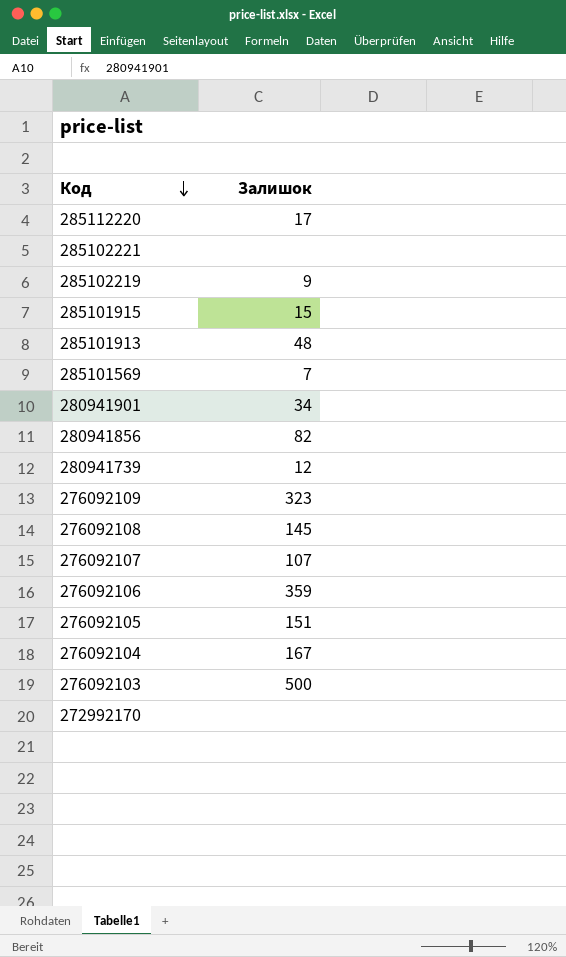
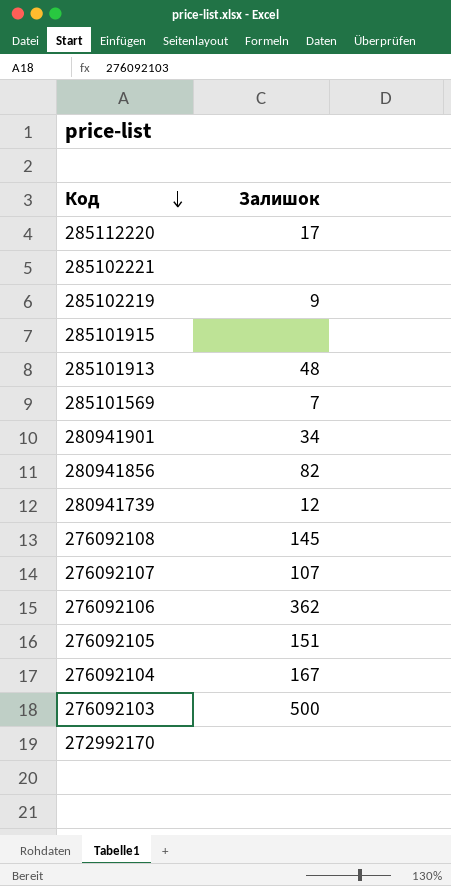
row 276092109: 323 -> none
285101915 | Залишок: 15 -> none
276092106 | Залишок: 359 -> 362

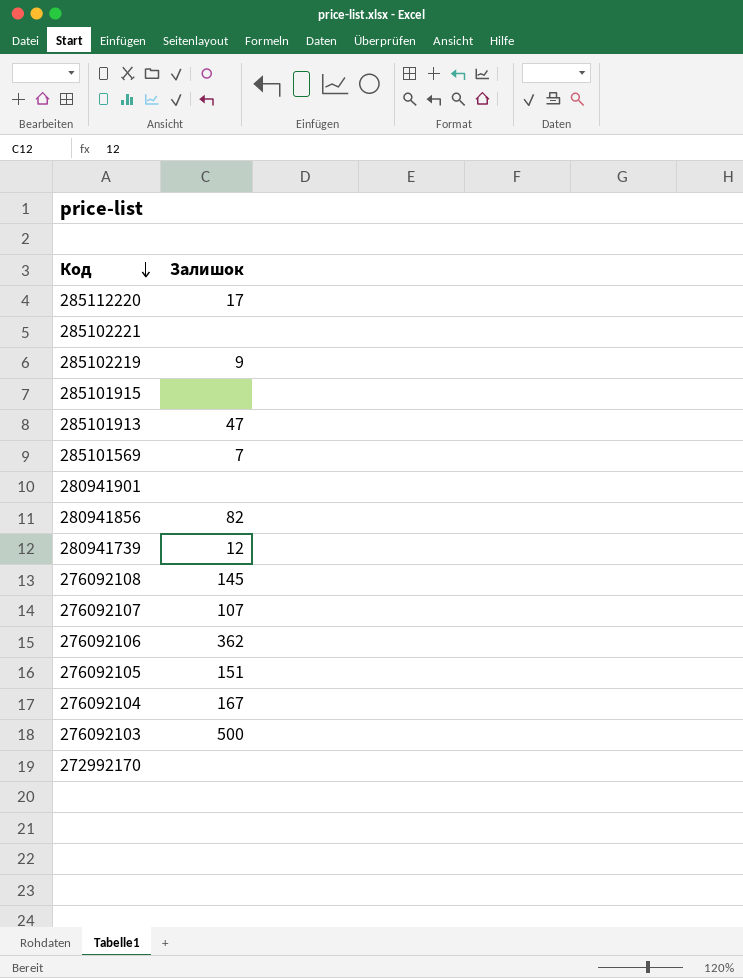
285101913 | Залишок: 48 -> 47
280941901 | Залишок: 34 -> none

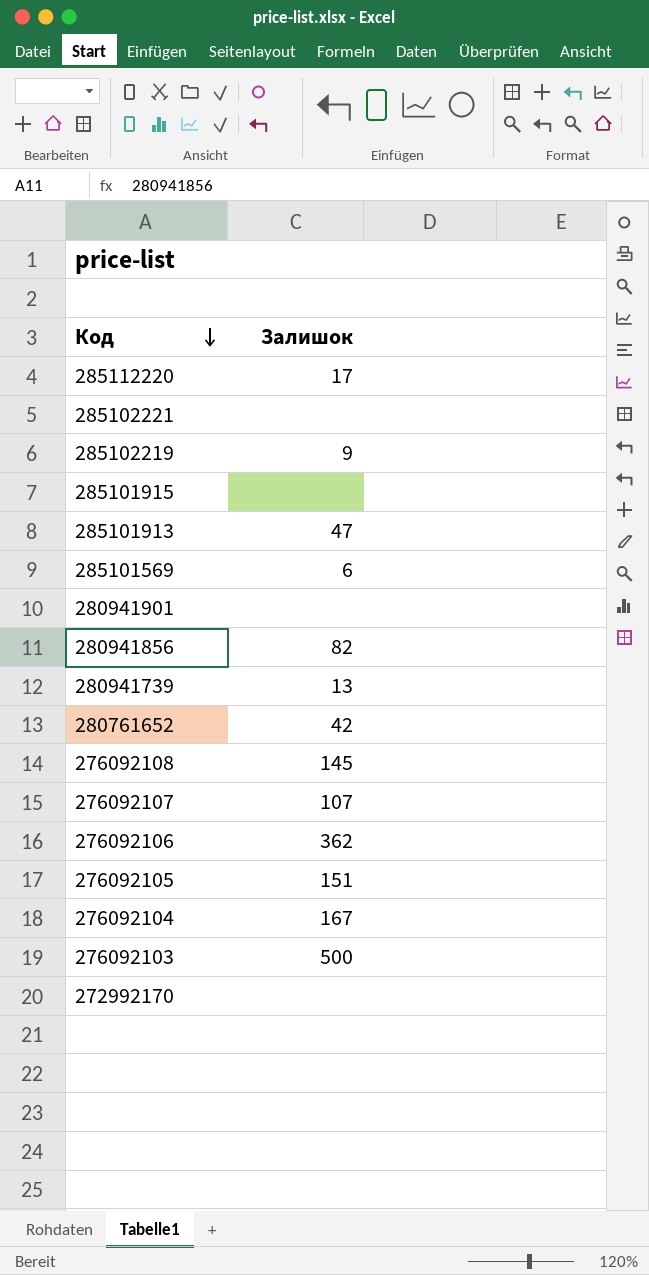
285101569 | Залишок: 7 -> 6
280941739 | Залишок: 12 -> 13
row 280761652: none -> 42

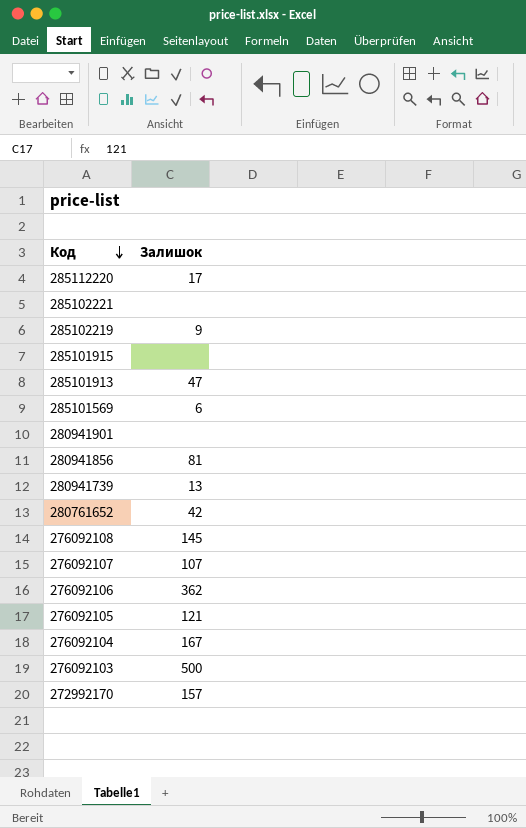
280941856 | Залишок: 82 -> 81
276092105 | Залишок: 151 -> 121
272992170 | Залишок: none -> 157

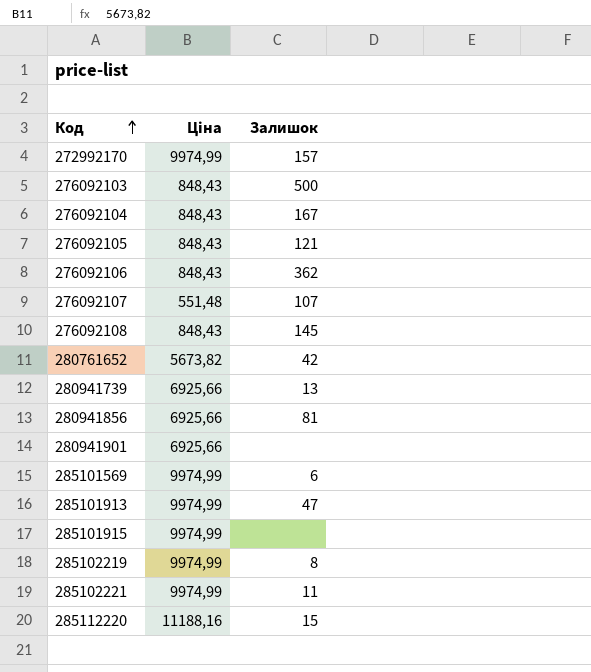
row order: Код descending -> Код ascending
column Ціна | position: none -> 2
285102219 | Залишок: 9 -> 8
285102221 | Залишок: none -> 11
285112220 | Залишок: 17 -> 15

